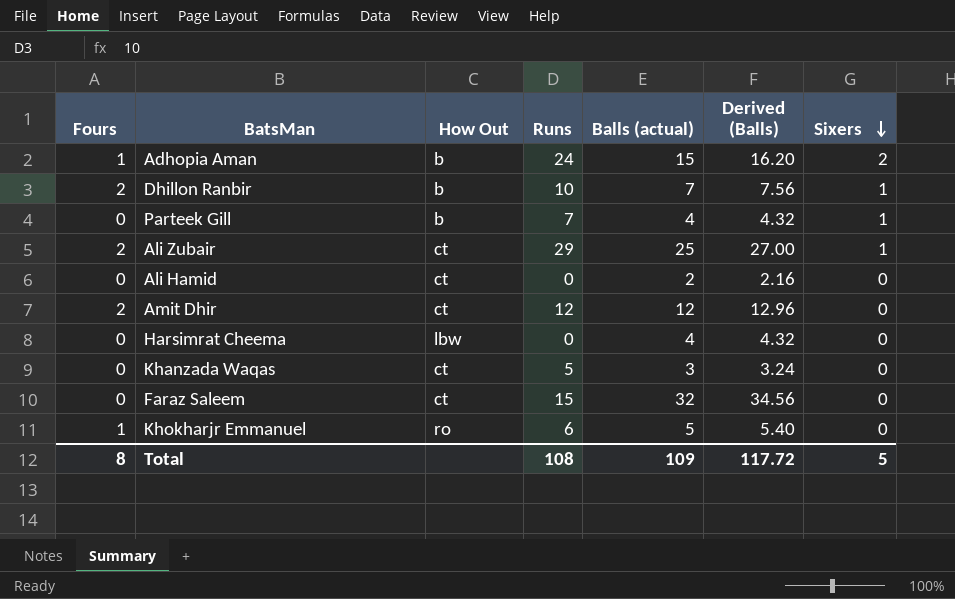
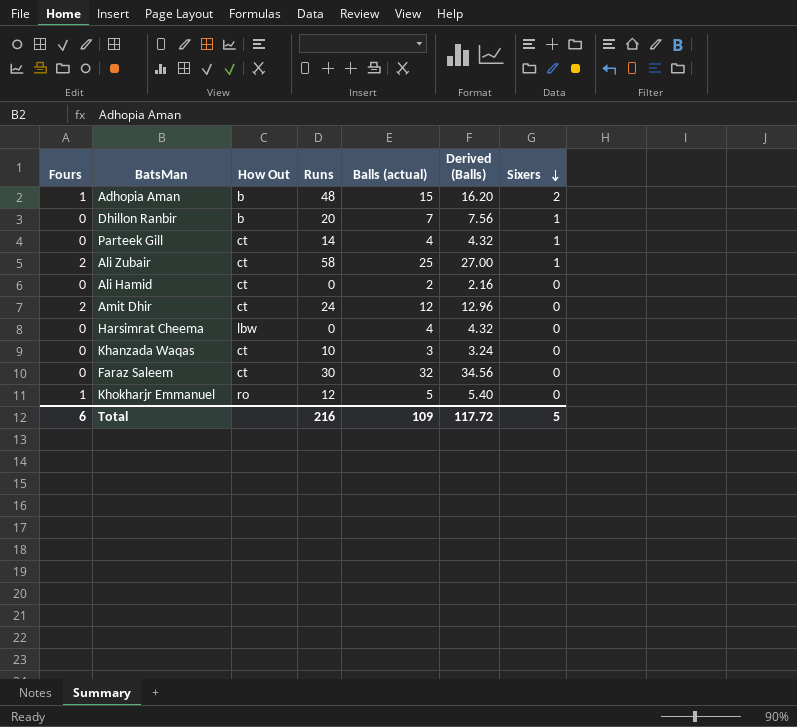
Adhopia Aman | Runs: 24 -> 48
Dhillon Ranbir | Fours: 2 -> 0
Dhillon Ranbir | Runs: 10 -> 20
Parteek Gill | How Out: b -> ct
Parteek Gill | Runs: 7 -> 14
Ali Zubair | Runs: 29 -> 58
Amit Dhir | Runs: 12 -> 24
Khanzada Waqas | Runs: 5 -> 10
Faraz Saleem | Runs: 15 -> 30
Khokharjr Emmanuel | Runs: 6 -> 12
Total | Fours: 8 -> 6
Total | Runs: 108 -> 216

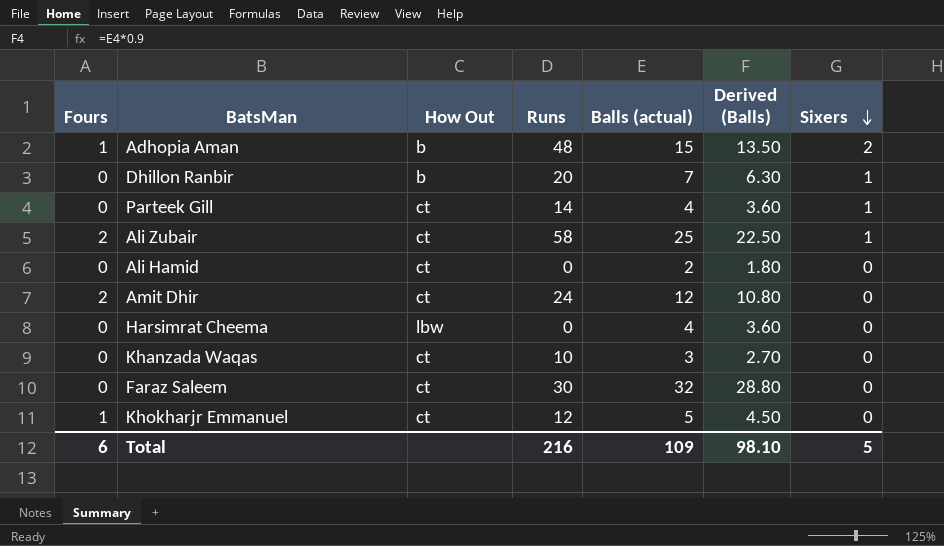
column Derived (Balls) | formula: [Balls (actual)] * 1.08 -> [Balls (actual)] * 0.9
Khokharjr Emmanuel | How Out: ro -> ct
Total | Derived (Balls): 117.72 -> 98.10

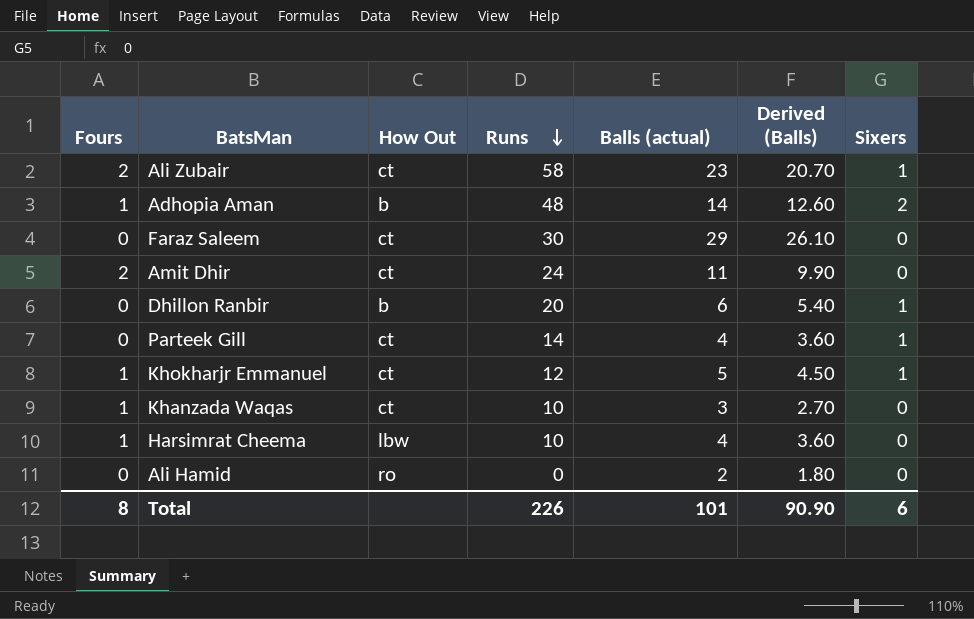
row order: Sixers descending -> Runs descending
Ali Zubair | Balls (actual): 25 -> 23
Ali Zubair | Derived (Balls): 22.50 -> 20.70
Adhopia Aman | Balls (actual): 15 -> 14
Adhopia Aman | Derived (Balls): 13.50 -> 12.60
Faraz Saleem | Balls (actual): 32 -> 29
Faraz Saleem | Derived (Balls): 28.80 -> 26.10
Amit Dhir | Balls (actual): 12 -> 11
Amit Dhir | Derived (Balls): 10.80 -> 9.90
Dhillon Ranbir | Balls (actual): 7 -> 6
Dhillon Ranbir | Derived (Balls): 6.30 -> 5.40
Khokharjr Emmanuel | Sixers: 0 -> 1
Khanzada Waqas | Fours: 0 -> 1
Harsimrat Cheema | Fours: 0 -> 1
Harsimrat Cheema | Runs: 0 -> 10
Ali Hamid | How Out: ct -> ro
Total | Fours: 6 -> 8
Total | Runs: 216 -> 226
Total | Balls (actual): 109 -> 101
Total | Derived (Balls): 98.10 -> 90.90
Total | Sixers: 5 -> 6

